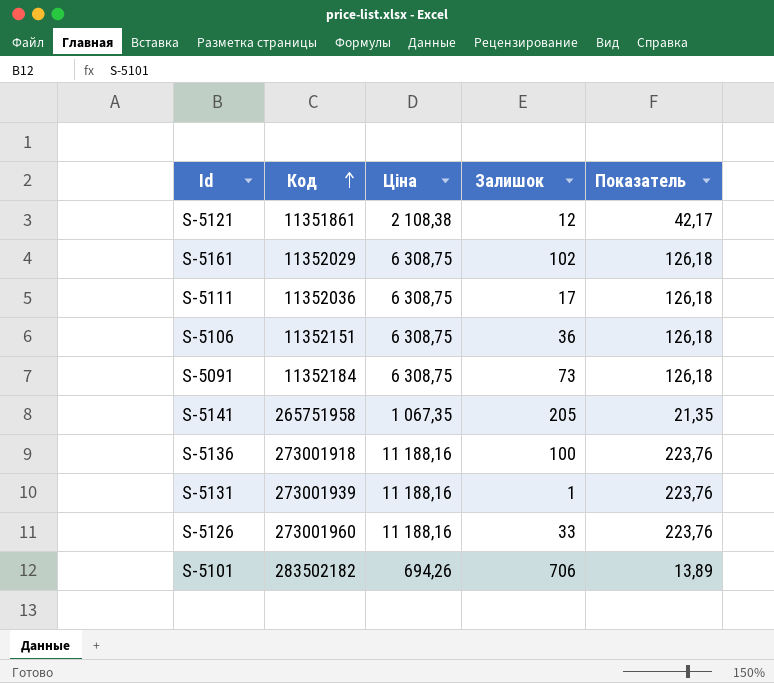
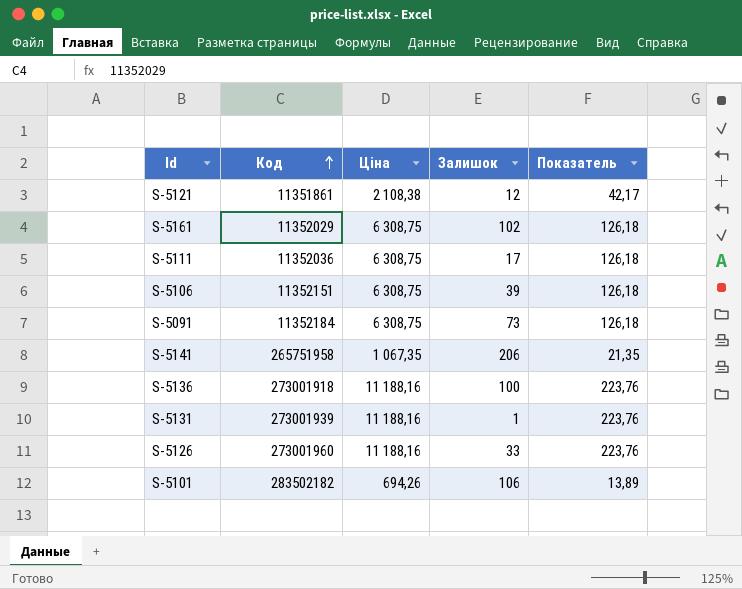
S-5106 | Залишок: 36 -> 39
S-5141 | Залишок: 205 -> 206
S-5101 | Залишок: 706 -> 106

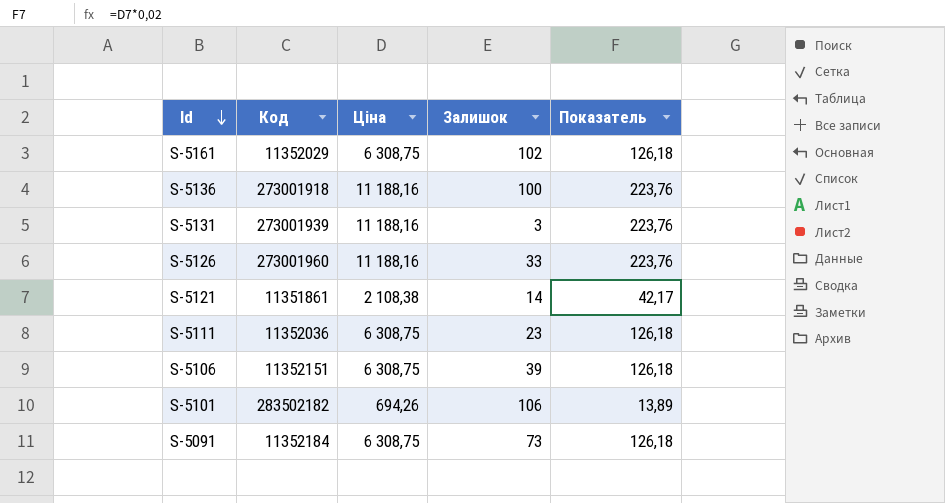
row order: Код ascending -> Id descending
row S-5141: 265751958 | 1 067,35 | 206 | 21,35 -> none
S-5131 | Залишок: 1 -> 3
S-5121 | Залишок: 12 -> 14
S-5111 | Залишок: 17 -> 23

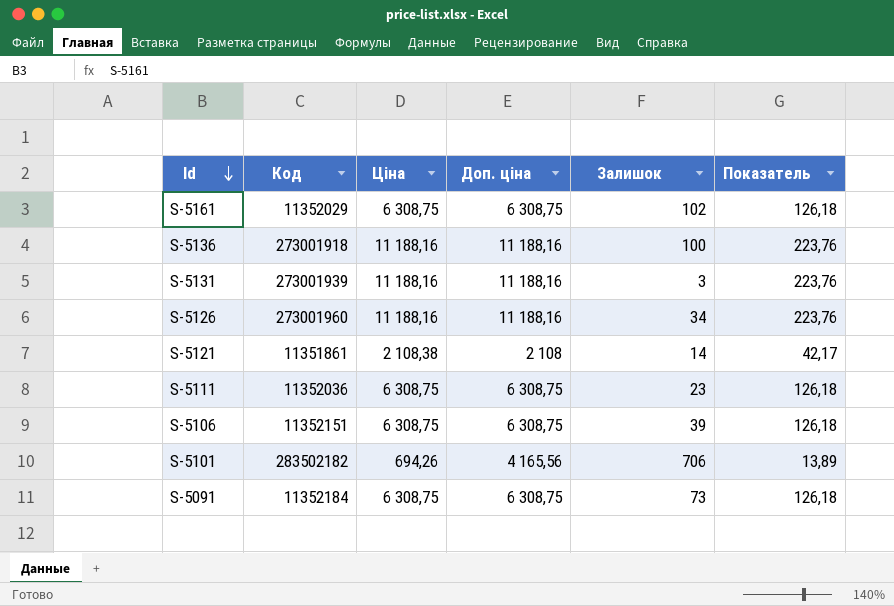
column Доп. ціна | position: none -> 4
S-5126 | Залишок: 33 -> 34
S-5101 | Залишок: 106 -> 706

